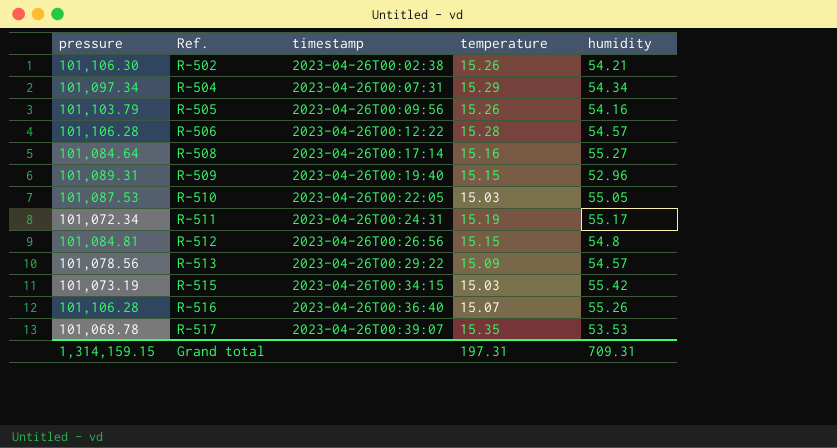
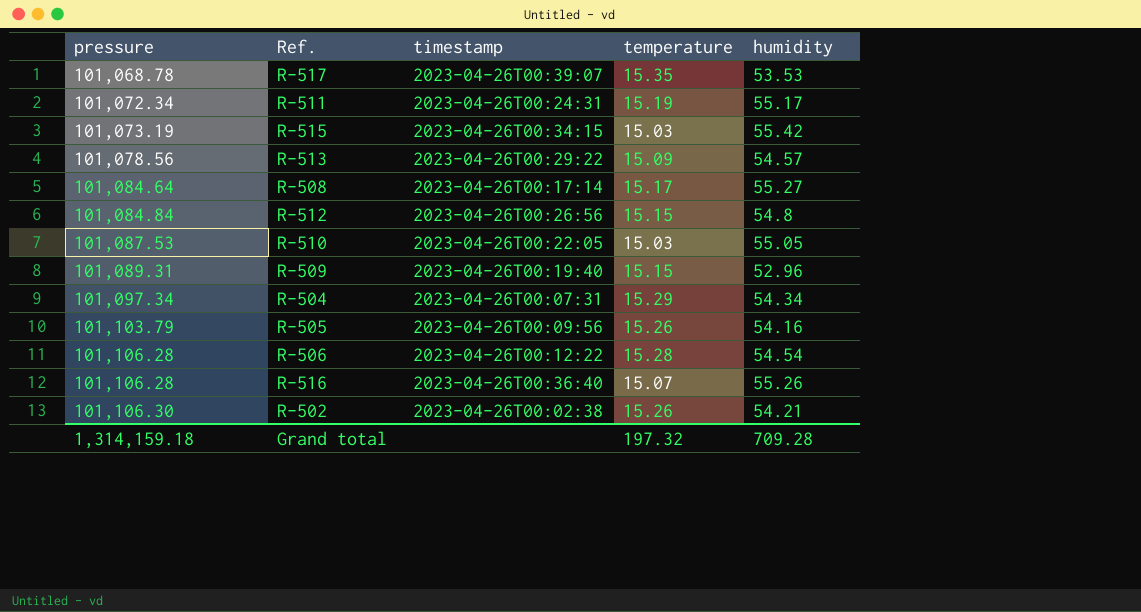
row order: Ref. ascending -> pressure ascending
R-508 | temperature: 15.16 -> 15.17
R-512 | pressure: 101,084.81 -> 101,084.84
R-506 | humidity: 54.57 -> 54.54
Grand total | pressure: 1,314,159.15 -> 1,314,159.18
Grand total | temperature: 197.31 -> 197.32
Grand total | humidity: 709.31 -> 709.28

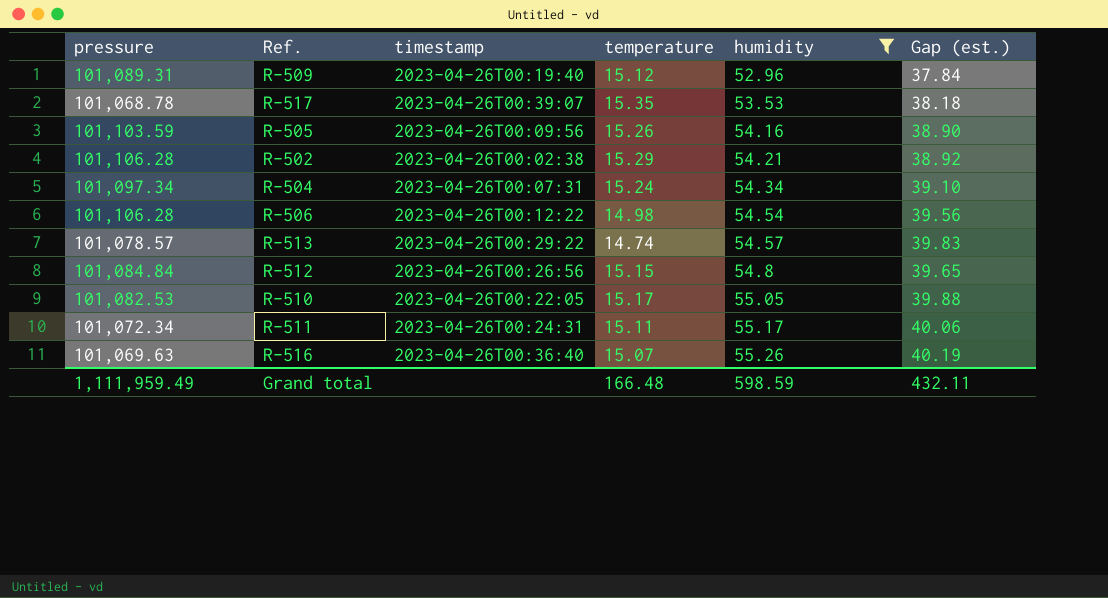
filter: none -> humidity <= 55.26
row order: pressure ascending -> humidity ascending
column Gap (est.) | formula: none -> [humidity] - [temperature]
R-509 | temperature: 15.15 -> 15.12
R-505 | pressure: 101,103.79 -> 101,103.59
R-502 | pressure: 101,106.30 -> 101,106.28
R-502 | temperature: 15.26 -> 15.29
R-504 | temperature: 15.29 -> 15.24
R-506 | temperature: 15.28 -> 14.98
R-513 | pressure: 101,078.56 -> 101,078.57
R-513 | temperature: 15.09 -> 14.74
R-510 | pressure: 101,087.53 -> 101,082.53
R-510 | temperature: 15.03 -> 15.17
R-511 | temperature: 15.19 -> 15.11
R-516 | pressure: 101,106.28 -> 101,069.63
Grand total | pressure: 1,314,159.18 -> 1,111,959.49
Grand total | temperature: 197.32 -> 166.48
Grand total | humidity: 709.28 -> 598.59

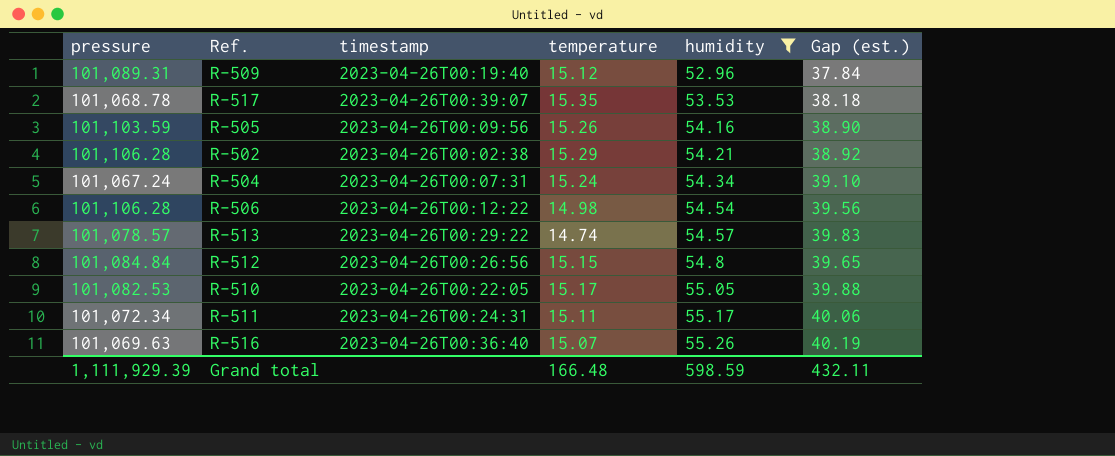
R-504 | pressure: 101,097.34 -> 101,067.24
Grand total | pressure: 1,111,959.49 -> 1,111,929.39

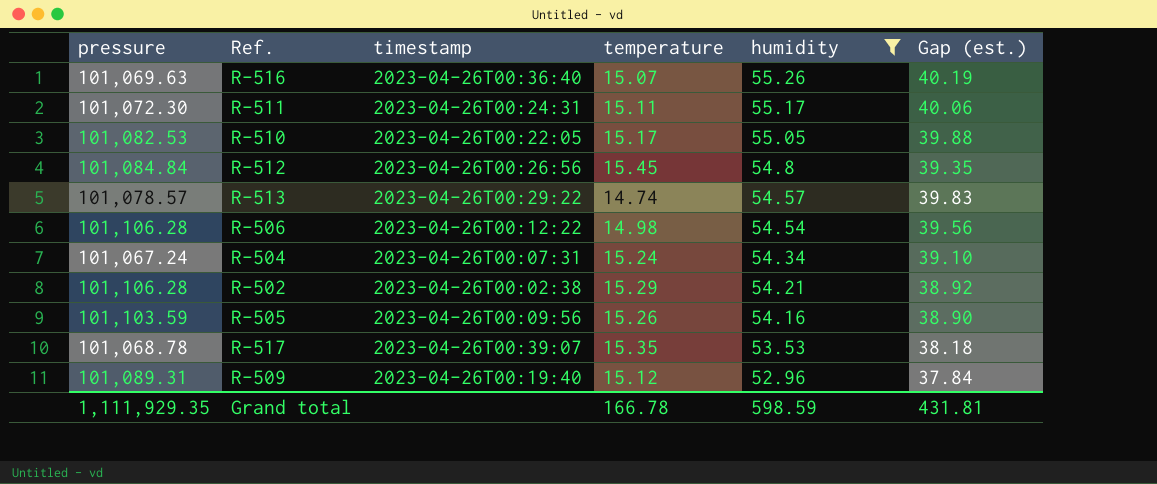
row order: humidity ascending -> humidity descending
R-511 | pressure: 101,072.34 -> 101,072.30
R-512 | temperature: 15.15 -> 15.45
R-512 | Gap (est.): 39.65 -> 39.35
Grand total | pressure: 1,111,929.39 -> 1,111,929.35
Grand total | temperature: 166.48 -> 166.78
Grand total | Gap (est.): 432.11 -> 431.81

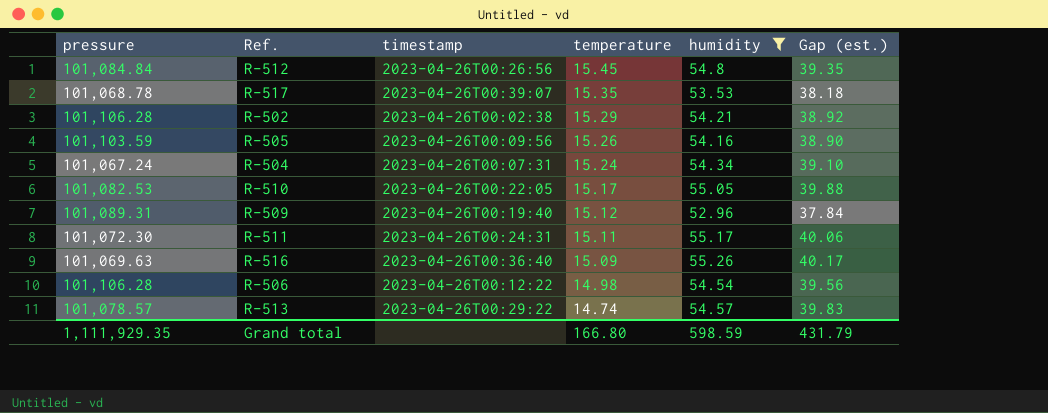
row order: humidity descending -> temperature descending
R-516 | temperature: 15.07 -> 15.09
R-516 | Gap (est.): 40.19 -> 40.17
Grand total | temperature: 166.78 -> 166.80
Grand total | Gap (est.): 431.81 -> 431.79

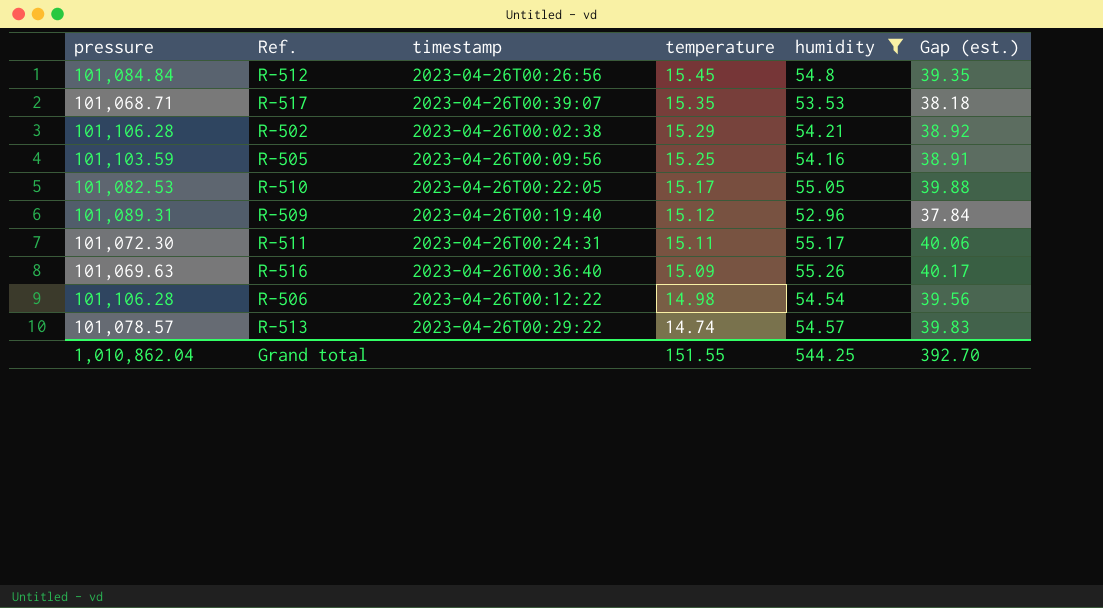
row R-504: 101,067.24 | 2023-04-26T00:07:31 | 15.24 | 54.34 | 39.10 -> none
R-517 | pressure: 101,068.78 -> 101,068.71
R-505 | temperature: 15.26 -> 15.25
R-505 | Gap (est.): 38.90 -> 38.91
Grand total | pressure: 1,111,929.35 -> 1,010,862.04
Grand total | temperature: 166.80 -> 151.55
Grand total | humidity: 598.59 -> 544.25
Grand total | Gap (est.): 431.79 -> 392.70

